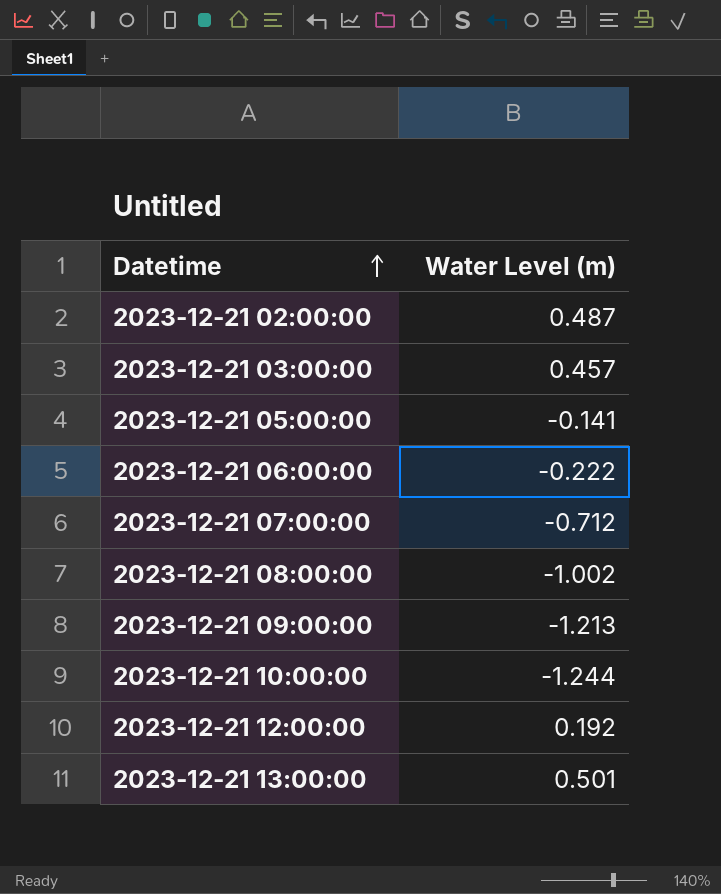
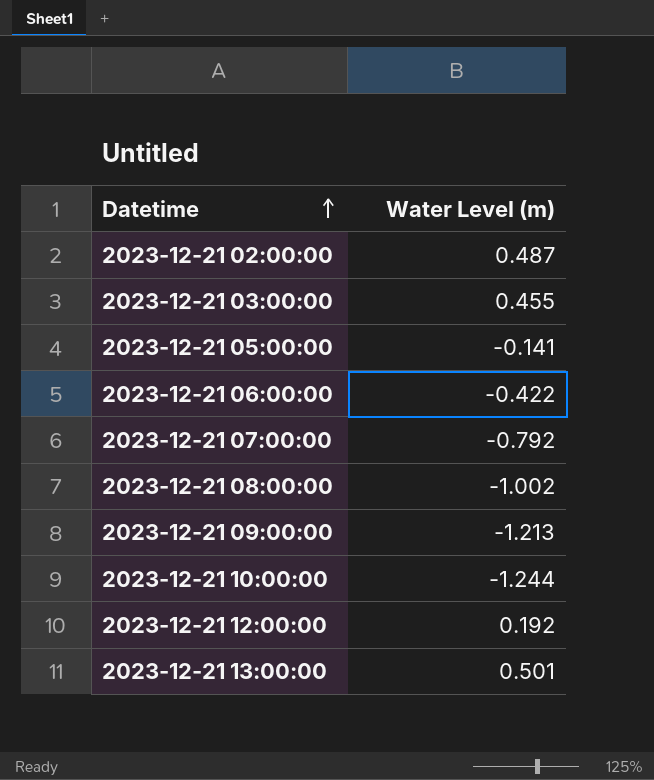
2023-12-21 03:00:00 | Water Level (m): 0.457 -> 0.455
2023-12-21 06:00:00 | Water Level (m): -0.222 -> -0.422
2023-12-21 07:00:00 | Water Level (m): -0.712 -> -0.792

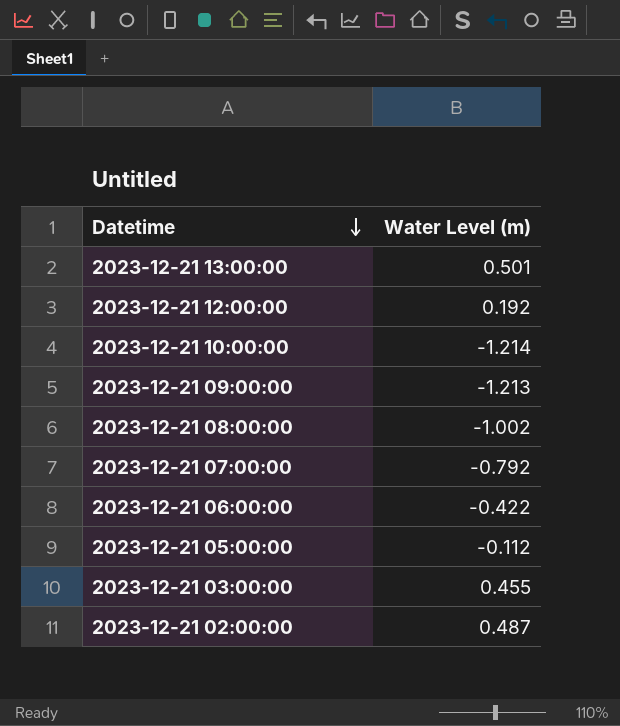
row order: Datetime ascending -> Datetime descending
2023-12-21 10:00:00 | Water Level (m): -1.244 -> -1.214
2023-12-21 05:00:00 | Water Level (m): -0.141 -> -0.112

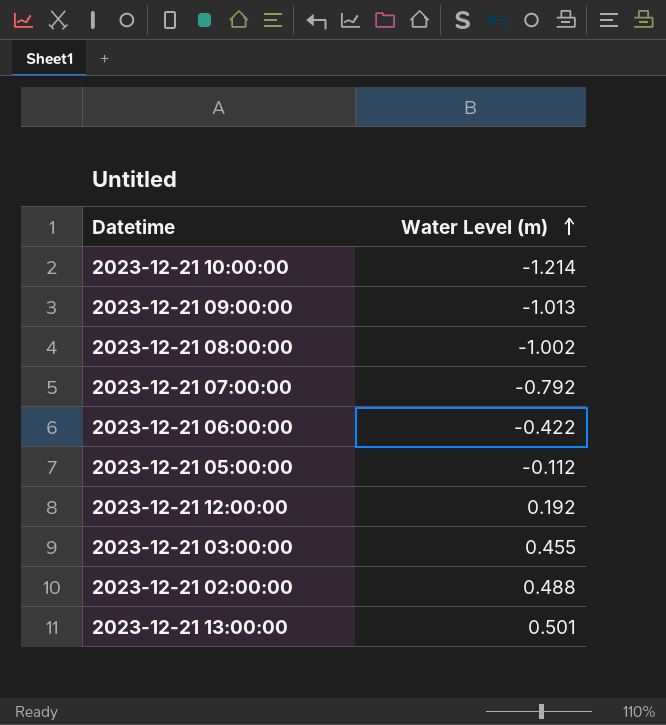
row order: Datetime descending -> Water Level (m) ascending
2023-12-21 09:00:00 | Water Level (m): -1.213 -> -1.013
2023-12-21 02:00:00 | Water Level (m): 0.487 -> 0.488

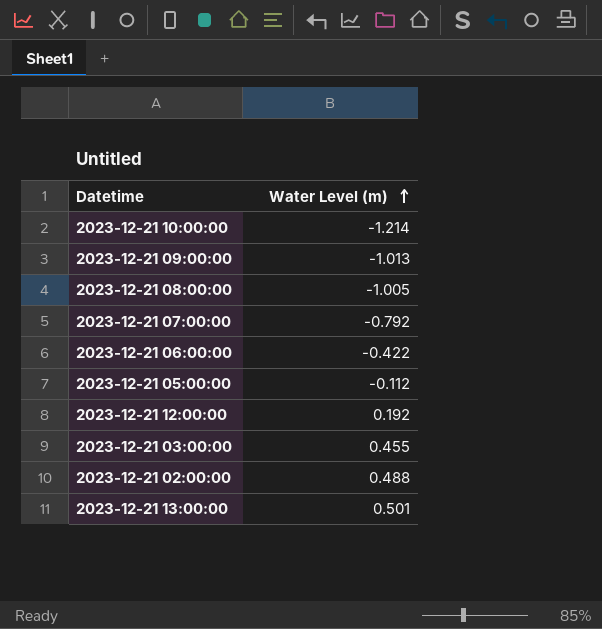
2023-12-21 08:00:00 | Water Level (m): -1.002 -> -1.005

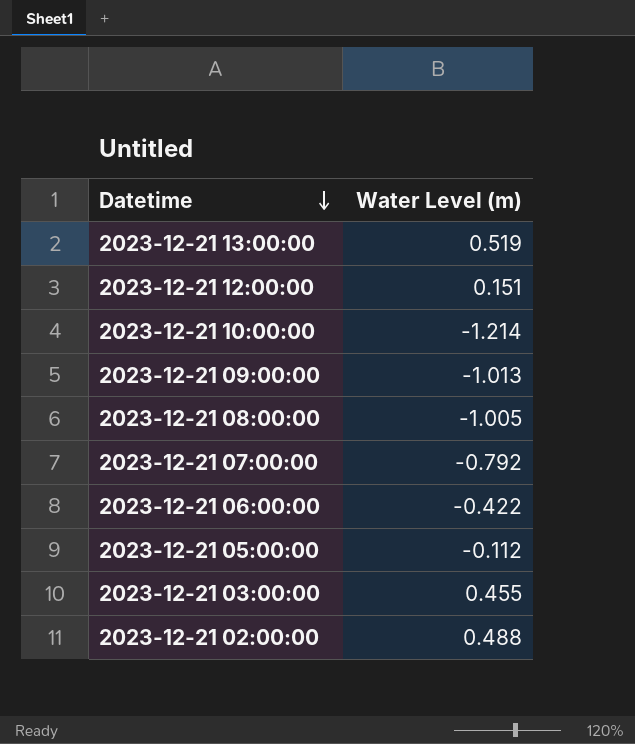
row order: Water Level (m) ascending -> Datetime descending
2023-12-21 13:00:00 | Water Level (m): 0.501 -> 0.519
2023-12-21 12:00:00 | Water Level (m): 0.192 -> 0.151

